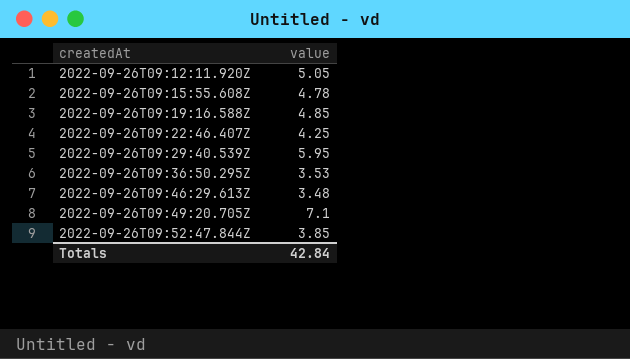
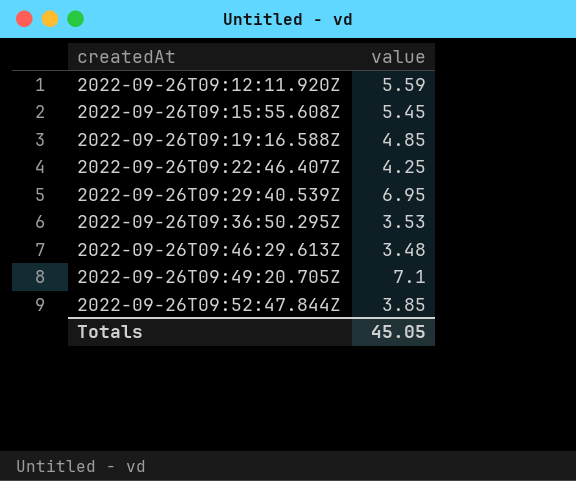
2022-09-26T09:12:11.920Z | value: 5.05 -> 5.59
2022-09-26T09:15:55.608Z | value: 4.78 -> 5.45
2022-09-26T09:29:40.539Z | value: 5.95 -> 6.95
Totals | value: 42.84 -> 45.05

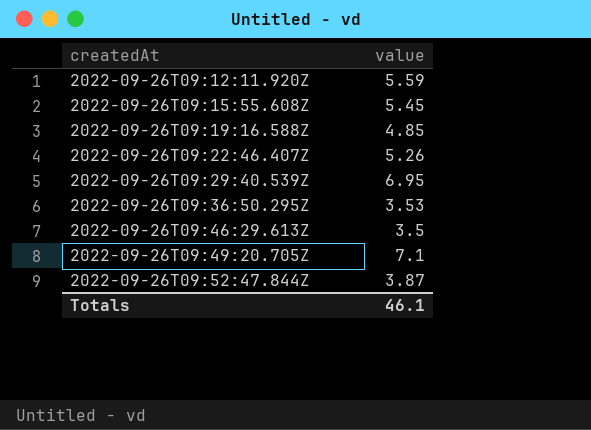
2022-09-26T09:22:46.407Z | value: 4.25 -> 5.26
2022-09-26T09:46:29.613Z | value: 3.48 -> 3.5
2022-09-26T09:52:47.844Z | value: 3.85 -> 3.87
Totals | value: 45.05 -> 46.1

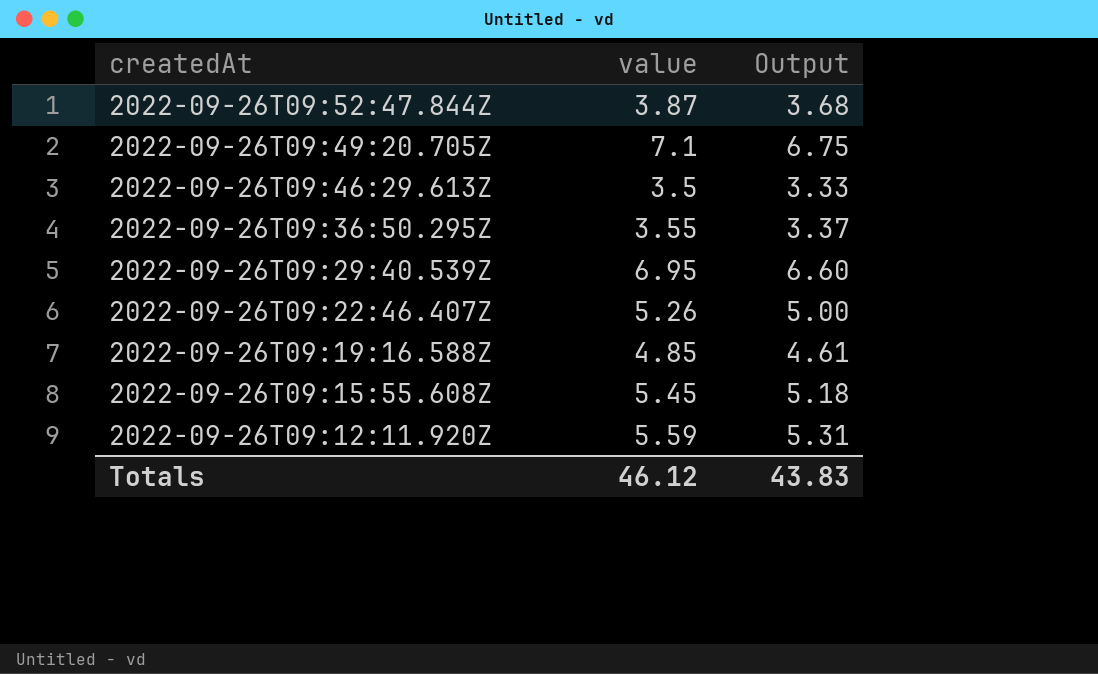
row order: createdAt ascending -> createdAt descending
column Output | formula: none -> [value] * 0.95
2022-09-26T09:36:50.295Z | value: 3.53 -> 3.55
Totals | value: 46.1 -> 46.12

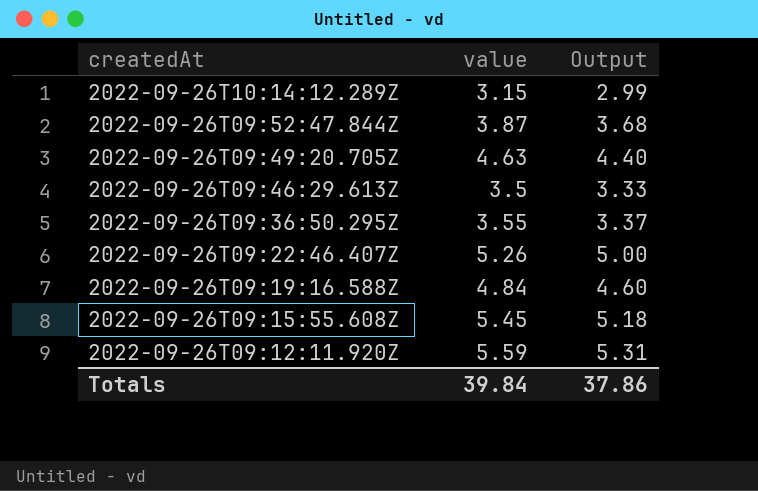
row 2022-09-26T09:29:40.539Z: 6.95 | 6.60 -> none
row 2022-09-26T10:14:12.289Z: none -> 3.15 | 2.99
2022-09-26T09:49:20.705Z | value: 7.1 -> 4.63
2022-09-26T09:49:20.705Z | Output: 6.75 -> 4.40
2022-09-26T09:19:16.588Z | value: 4.85 -> 4.84
2022-09-26T09:19:16.588Z | Output: 4.61 -> 4.60
Totals | value: 46.12 -> 39.84
Totals | Output: 43.83 -> 37.86

